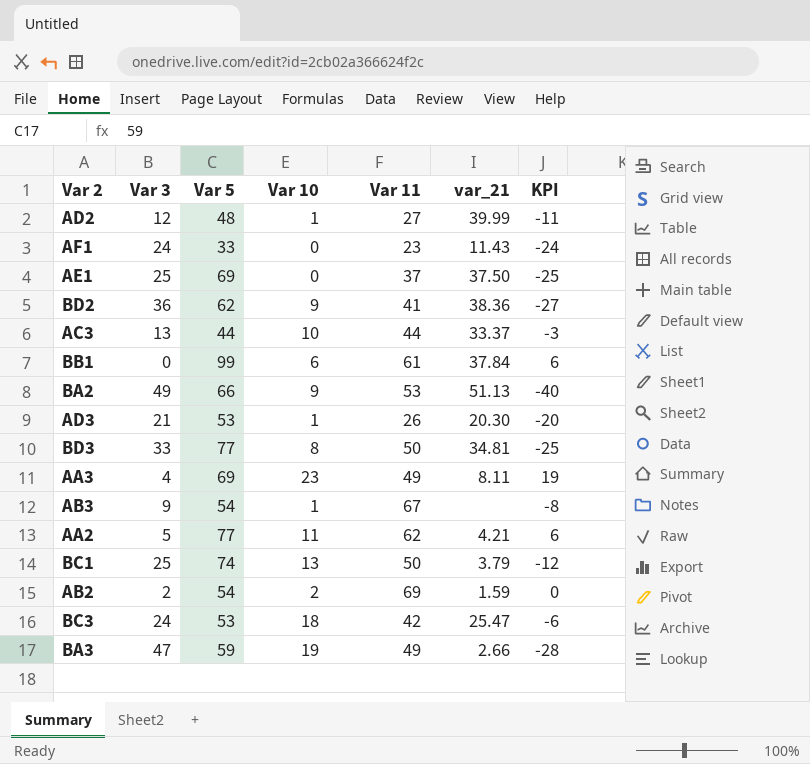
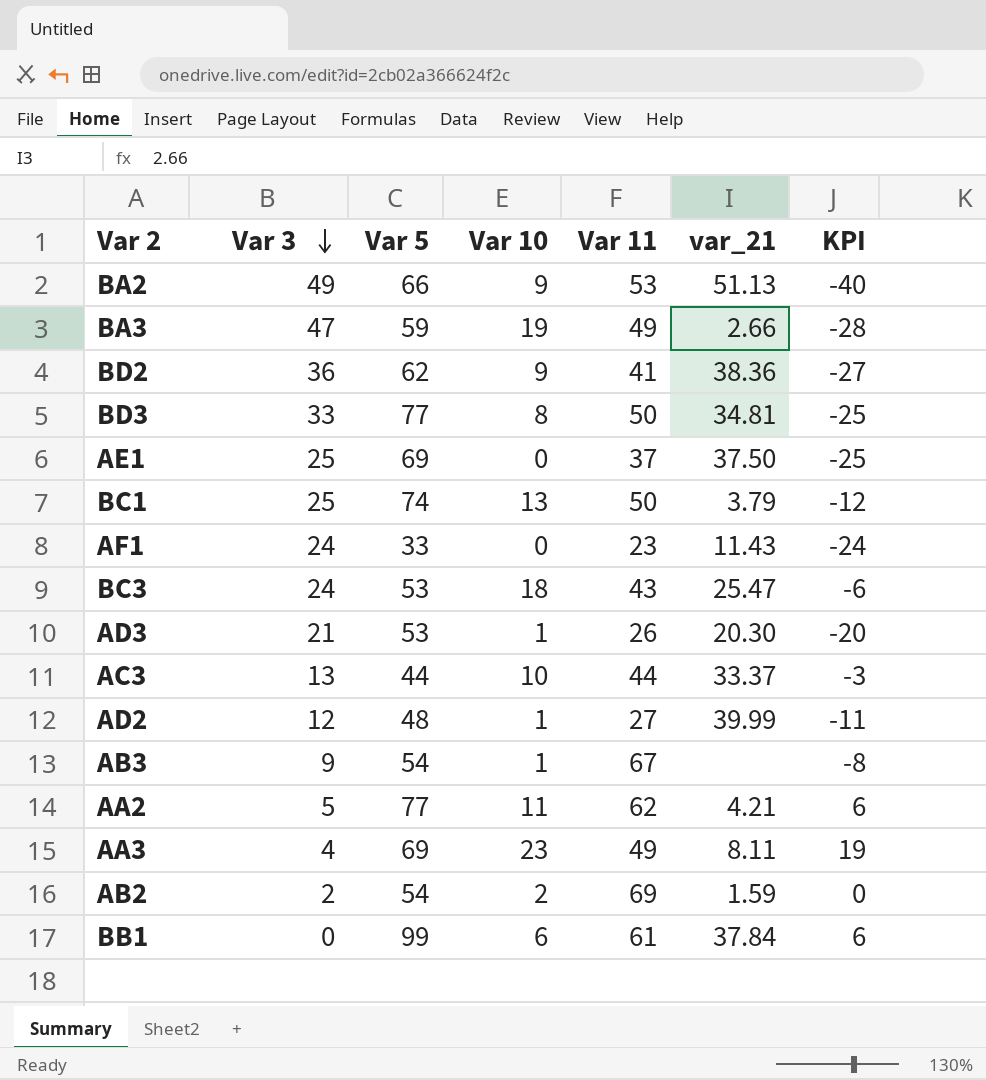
row order: none -> Var 3 descending
BC3 | Var 11: 42 -> 43

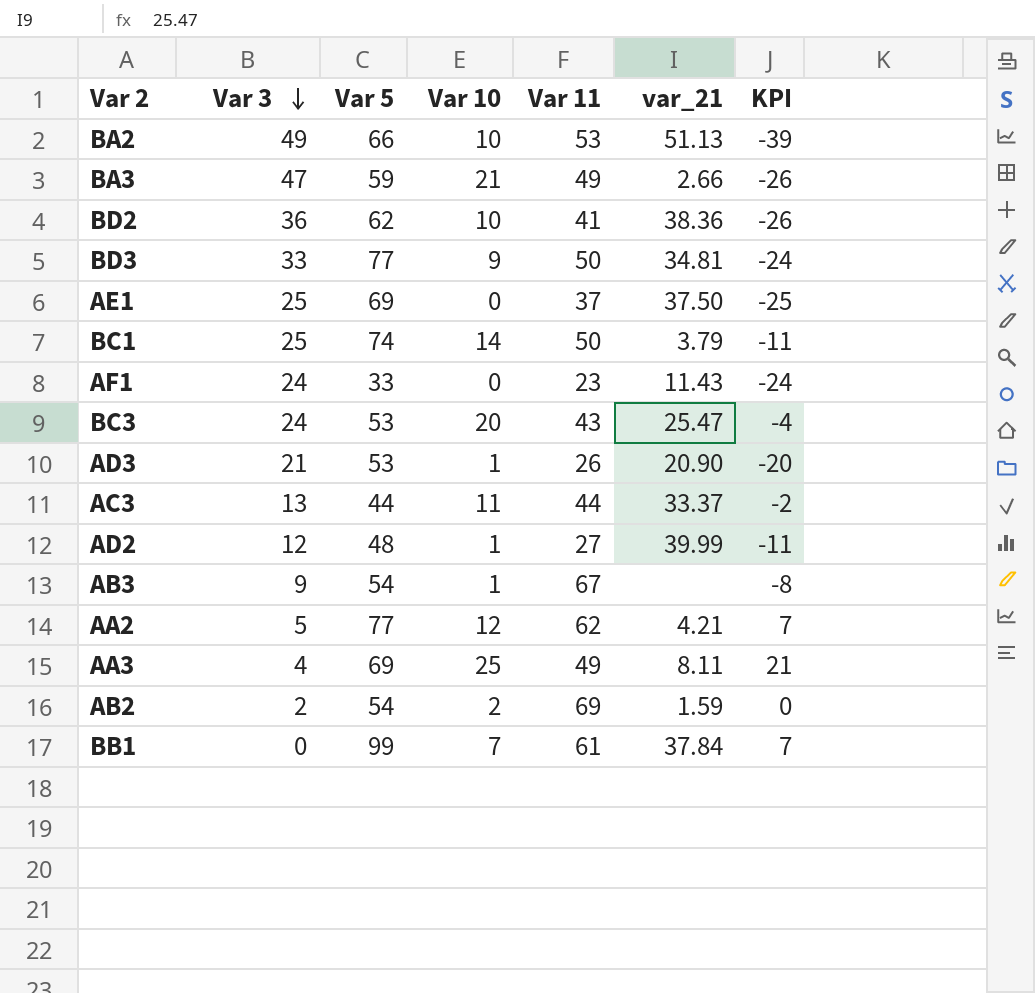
BA2 | Var 10: 9 -> 10
BA2 | KPI: -40 -> -39
BA3 | Var 10: 19 -> 21
BA3 | KPI: -28 -> -26
BD2 | Var 10: 9 -> 10
BD2 | KPI: -27 -> -26
BD3 | Var 10: 8 -> 9
BD3 | KPI: -25 -> -24
BC1 | Var 10: 13 -> 14
BC1 | KPI: -12 -> -11
BC3 | Var 10: 18 -> 20
BC3 | KPI: -6 -> -4
AD3 | var_21: 20.30 -> 20.90
AC3 | Var 10: 10 -> 11
AC3 | KPI: -3 -> -2
AA2 | Var 10: 11 -> 12
AA2 | KPI: 6 -> 7
AA3 | Var 10: 23 -> 25
AA3 | KPI: 19 -> 21
BB1 | Var 10: 6 -> 7
BB1 | KPI: 6 -> 7

